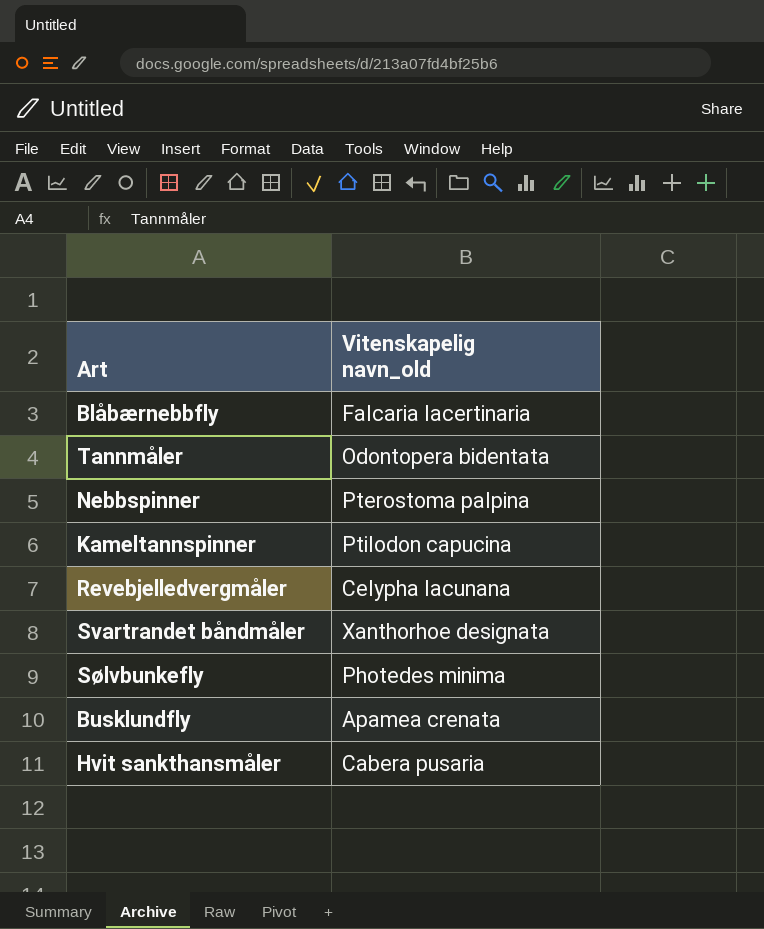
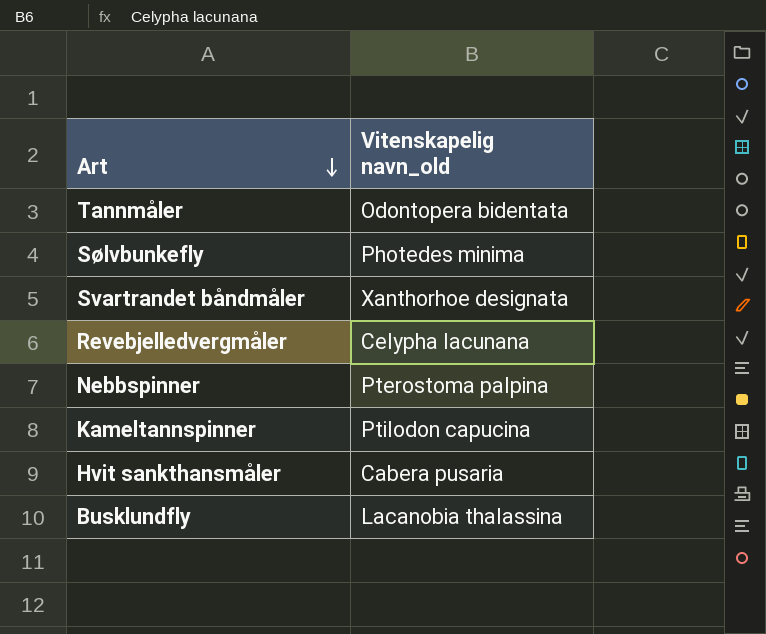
row order: none -> Art descending
row Blåbærnebbfly: Falcaria lacertinaria -> none
Busklundfly | Vitenskapelig navn_old: Apamea crenata -> Lacanobia thalassina

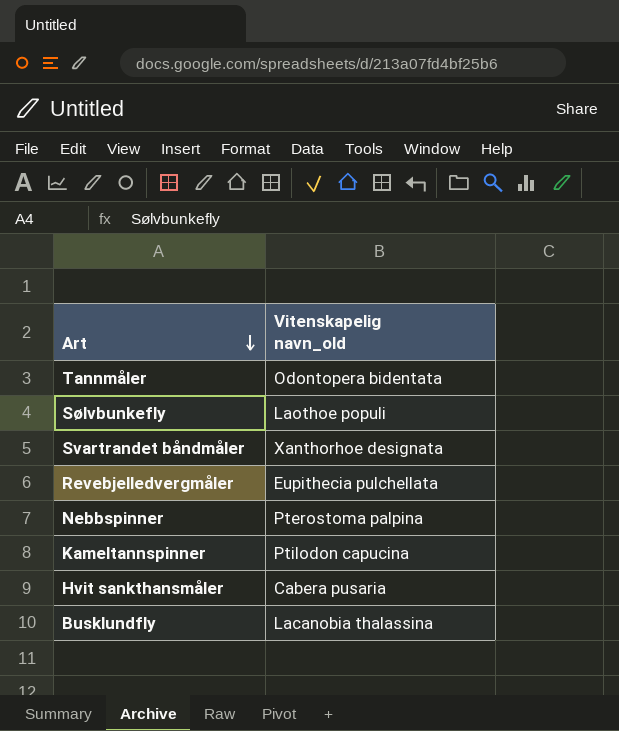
Sølvbunkefly | Vitenskapelig navn_old: Photedes minima -> Laothoe populi
Revebjelledvergmåler | Vitenskapelig navn_old: Celypha lacunana -> Eupithecia pulchellata

